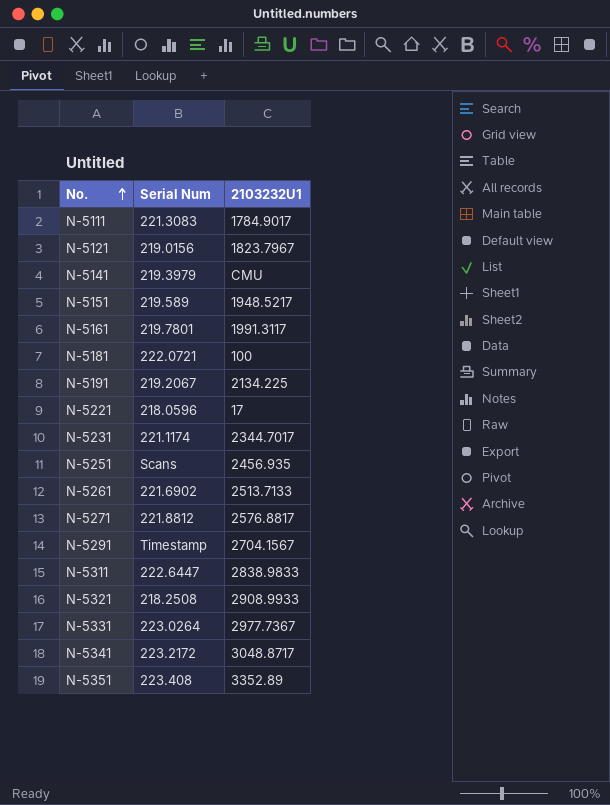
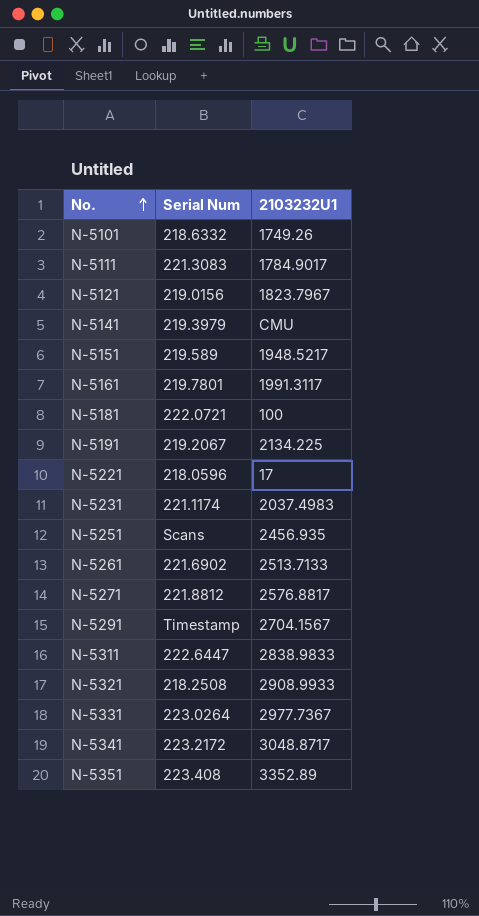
row N-5101: none -> 218.6332 | 1749.26
N-5231 | 2103232U1: 2344.7017 -> 2037.4983

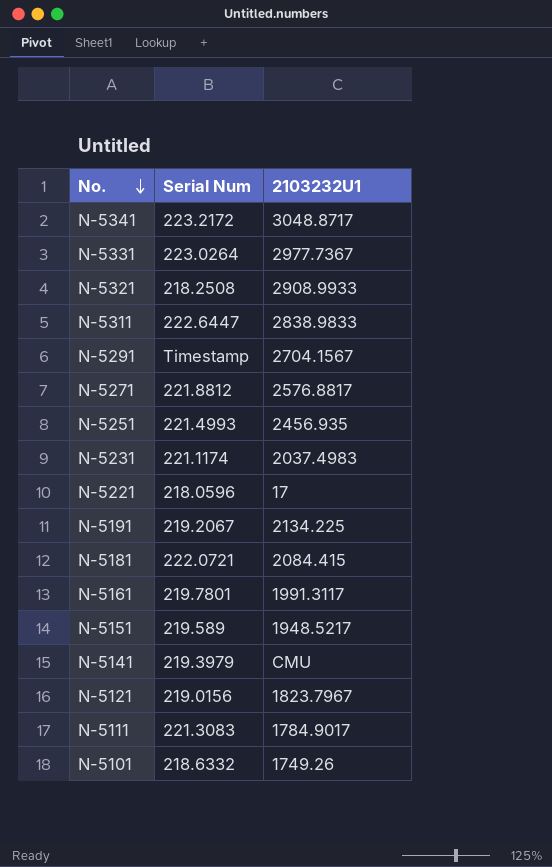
row order: No. ascending -> No. descending
row N-5261: 221.6902 | 2513.7133 -> none
row N-5351: 223.408 | 3352.89 -> none
N-5251 | Serial Num: Scans -> 221.4993
N-5181 | 2103232U1: 100 -> 2084.415

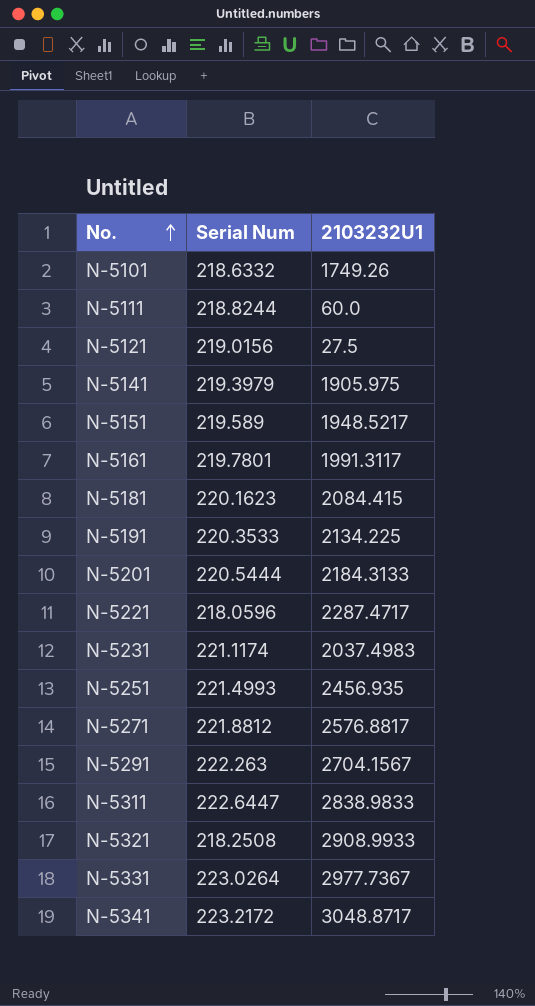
row order: No. descending -> No. ascending
N-5111 | Serial Num: 221.3083 -> 218.8244
N-5111 | 2103232U1: 1784.9017 -> 60.0
N-5121 | 2103232U1: 1823.7967 -> 27.5
N-5141 | 2103232U1: CMU -> 1905.975
N-5181 | Serial Num: 222.0721 -> 220.1623
N-5191 | Serial Num: 219.2067 -> 220.3533
row N-5201: none -> 220.5444 | 2184.3133
N-5221 | 2103232U1: 17 -> 2287.4717
N-5291 | Serial Num: Timestamp -> 222.263

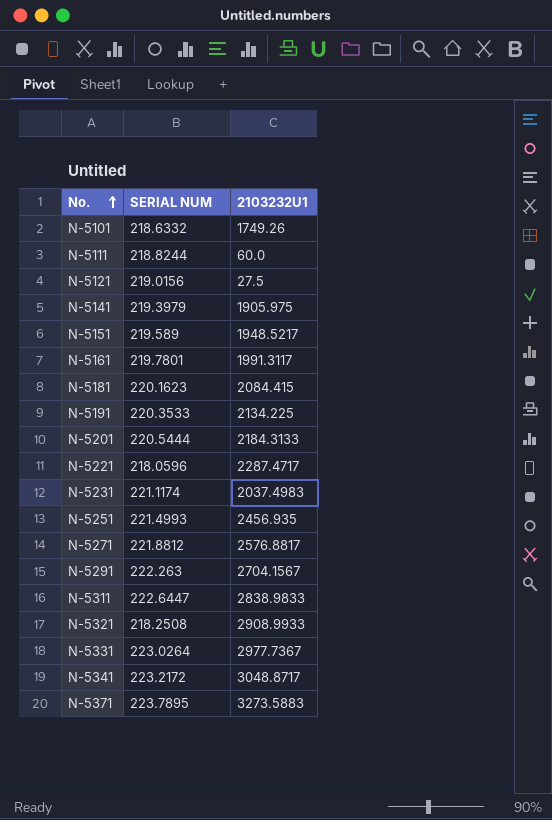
column name: Serial Num -> SERIAL NUM
row N-5371: none -> 223.7895 | 3273.5883

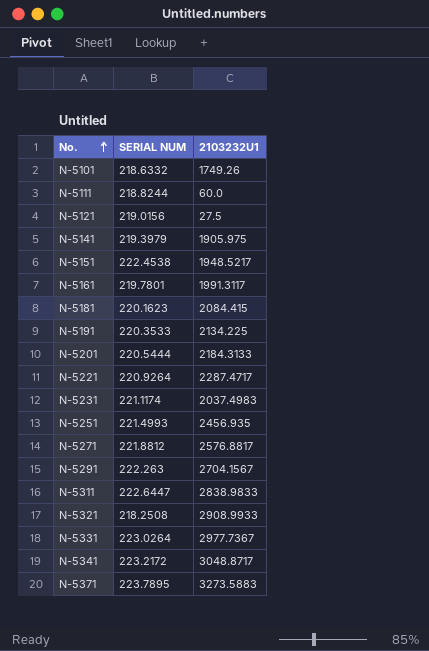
N-5151 | SERIAL NUM: 219.589 -> 222.4538
N-5221 | SERIAL NUM: 218.0596 -> 220.9264

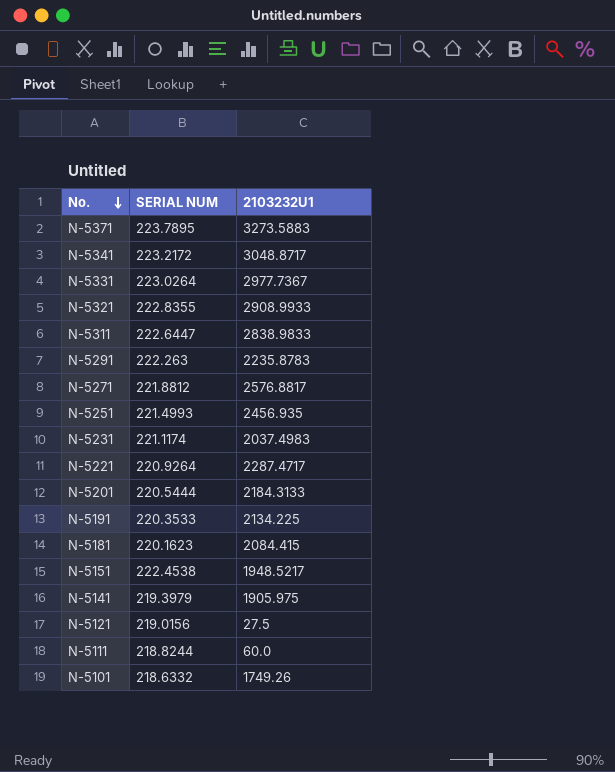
row order: No. ascending -> No. descending
row N-5161: 219.7801 | 1991.3117 -> none
N-5321 | SERIAL NUM: 218.2508 -> 222.8355
N-5291 | 2103232U1: 2704.1567 -> 2235.8783

